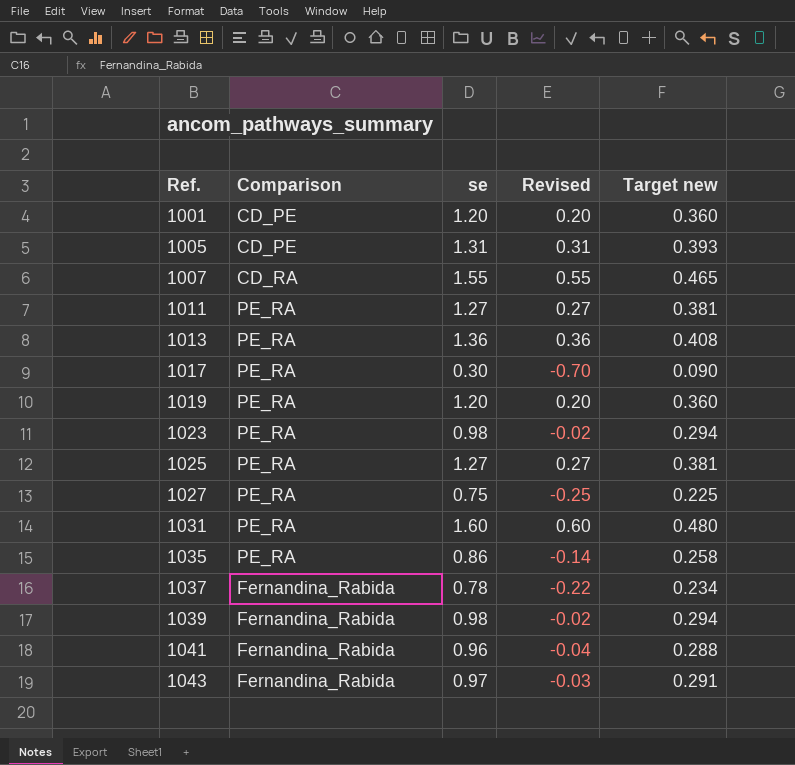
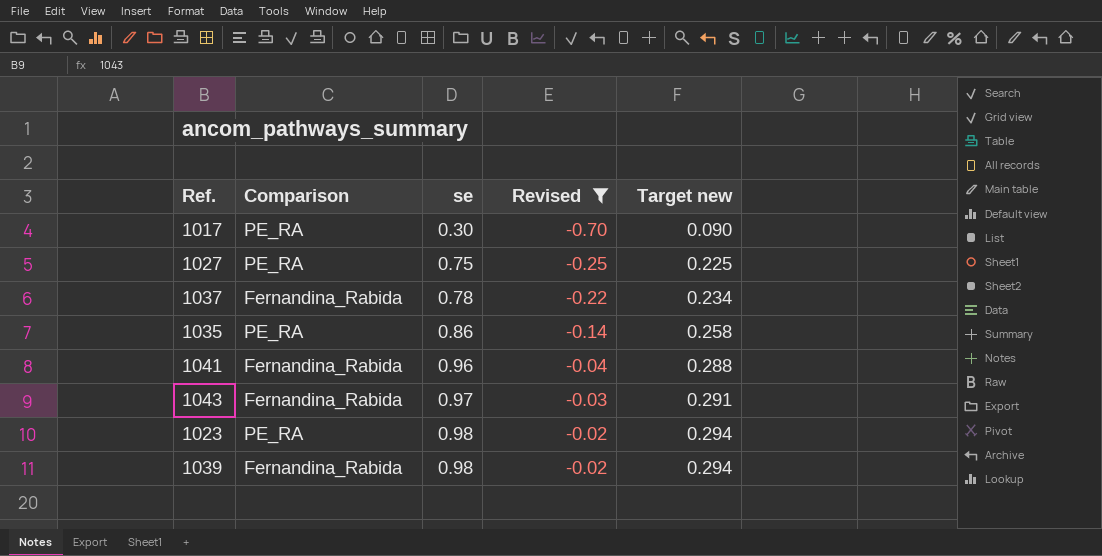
filter: none -> Revised <= -0.02
row order: Ref. ascending -> se ascending

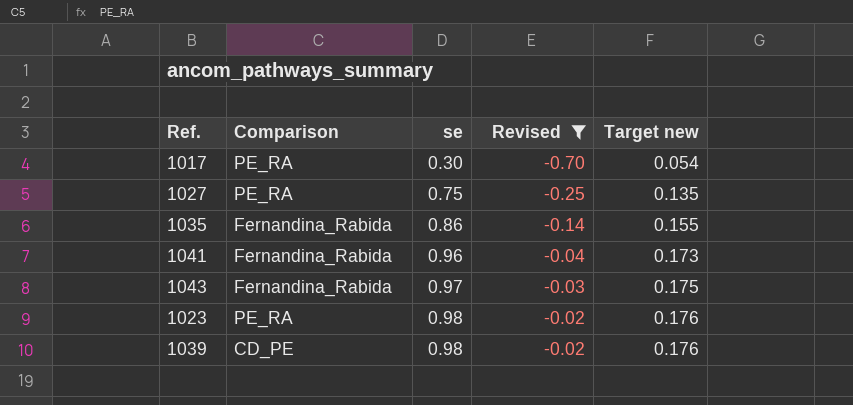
column Target new | formula: [se] * 0.3 -> [se] * 0.18
row 1037: Fernandina_Rabida | 0.78 | -0.22 | 0.234 -> none
1035 | Comparison: PE_RA -> Fernandina_Rabida
1039 | Comparison: Fernandina_Rabida -> CD_PE

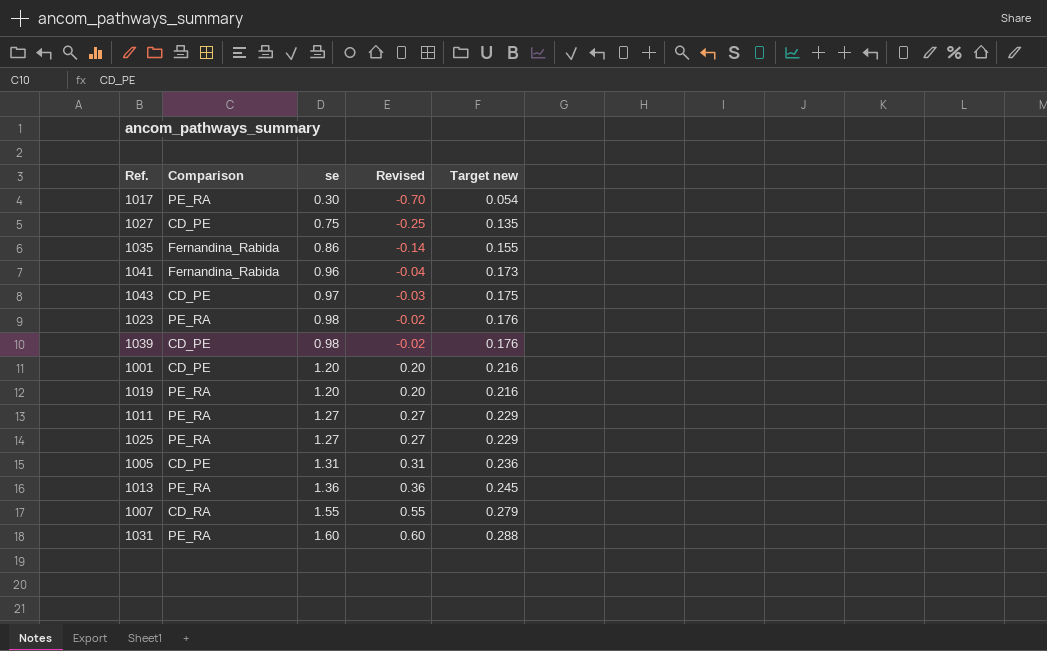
filter: Revised <= -0.02 -> none
1027 | Comparison: PE_RA -> CD_PE
1043 | Comparison: Fernandina_Rabida -> CD_PE

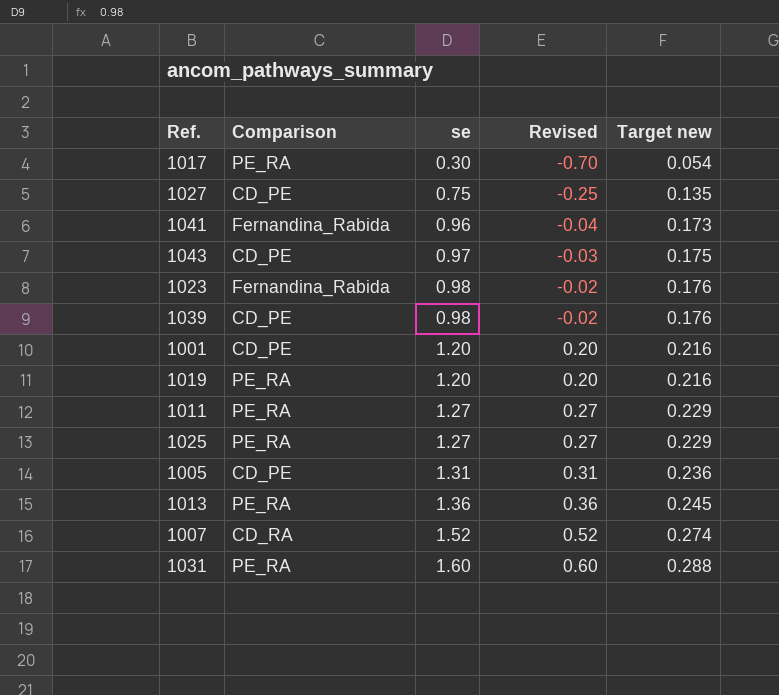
row 1035: Fernandina_Rabida | 0.86 | -0.14 | 0.155 -> none
1023 | Comparison: PE_RA -> Fernandina_Rabida
1007 | se: 1.55 -> 1.52
1007 | Revised: 0.55 -> 0.52
1007 | Target new: 0.279 -> 0.274

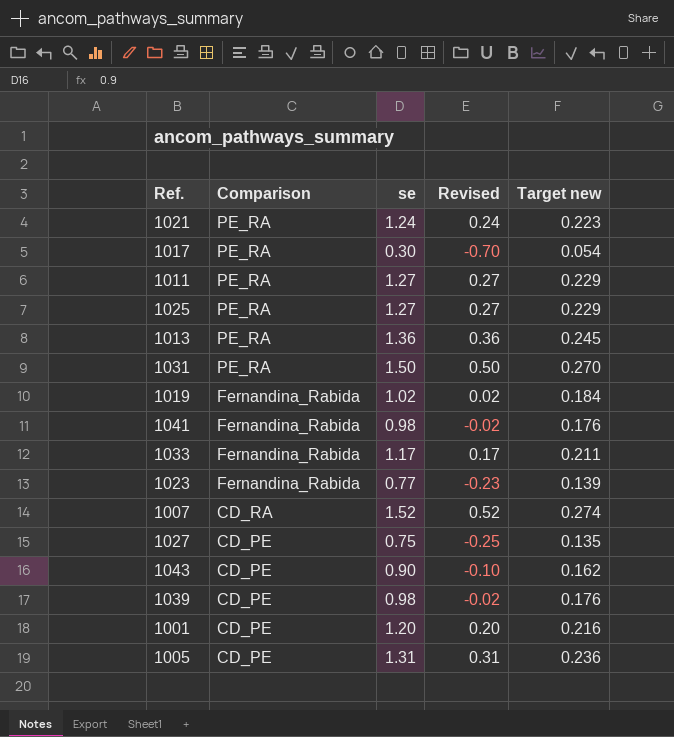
row order: se ascending -> Comparison descending
row 1021: none -> PE_RA | 1.24 | 0.24 | 0.223
1031 | se: 1.60 -> 1.50
1031 | Revised: 0.60 -> 0.50
1031 | Target new: 0.288 -> 0.270
1019 | Comparison: PE_RA -> Fernandina_Rabida
1019 | se: 1.20 -> 1.02
1019 | Revised: 0.20 -> 0.02
1019 | Target new: 0.216 -> 0.184
1041 | se: 0.96 -> 0.98
1041 | Revised: -0.04 -> -0.02
1041 | Target new: 0.173 -> 0.176
row 1033: none -> Fernandina_Rabida | 1.17 | 0.17 | 0.211
1023 | se: 0.98 -> 0.77
1023 | Revised: -0.02 -> -0.23
1023 | Target new: 0.176 -> 0.139
1043 | se: 0.97 -> 0.90
1043 | Revised: -0.03 -> -0.10
1043 | Target new: 0.175 -> 0.162

